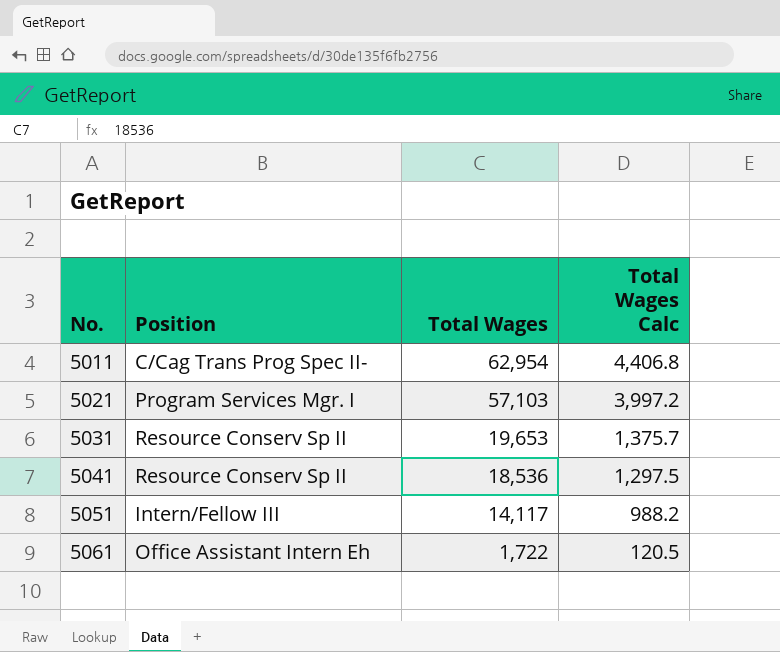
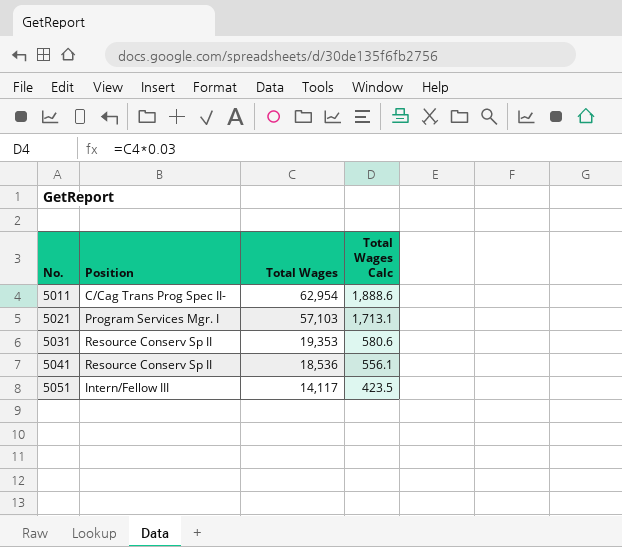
column Total Wages Calc | formula: [Total Wages] * 0.07 -> [Total Wages] * 0.03
row 5061: Office Assistant Intern Eh | 1,722 | 120.5 -> none
5031 | Total Wages: 19,653 -> 19,353

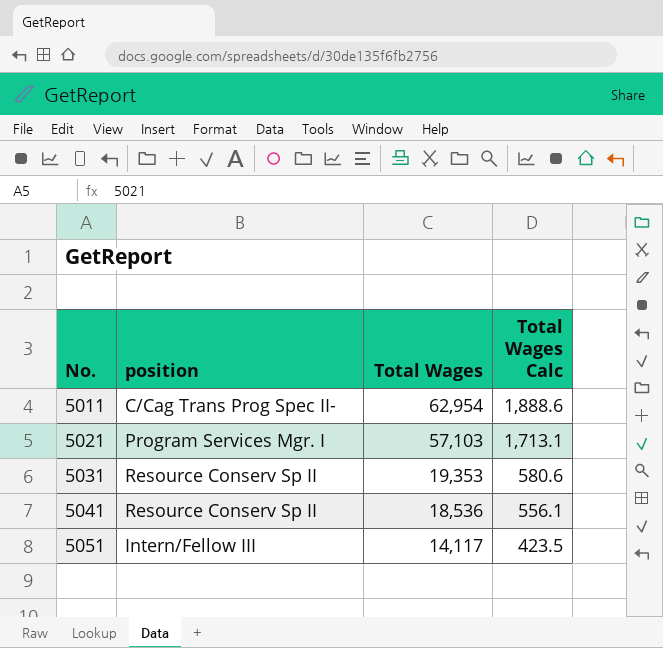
column name: Position -> position

